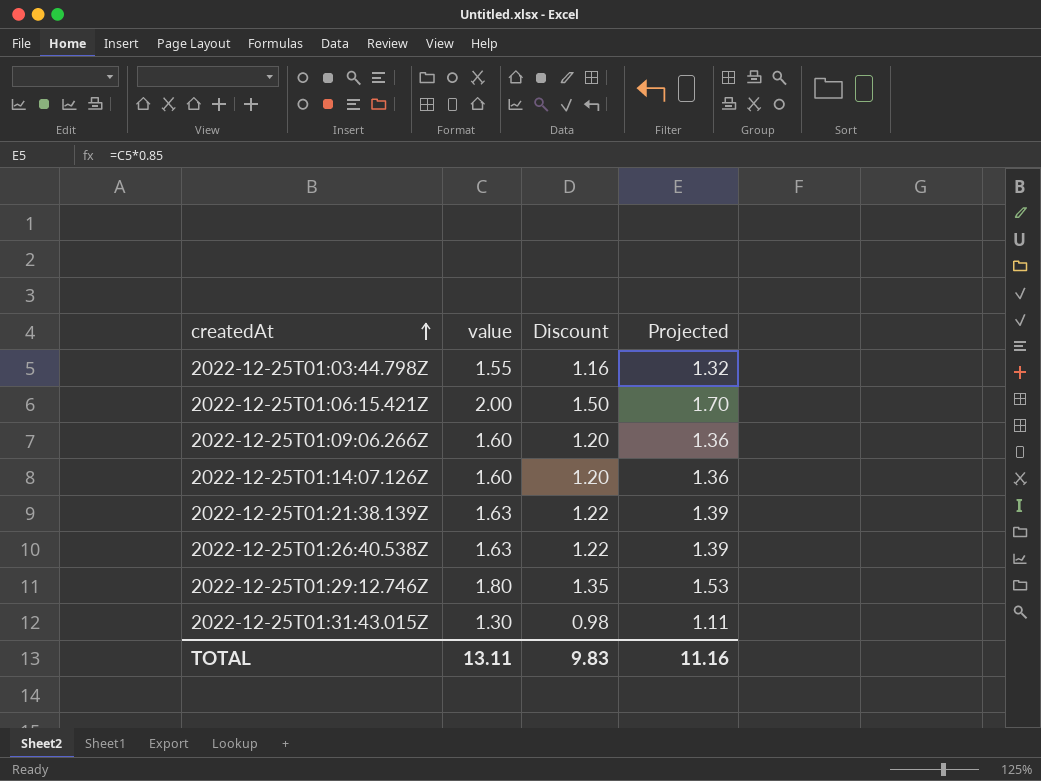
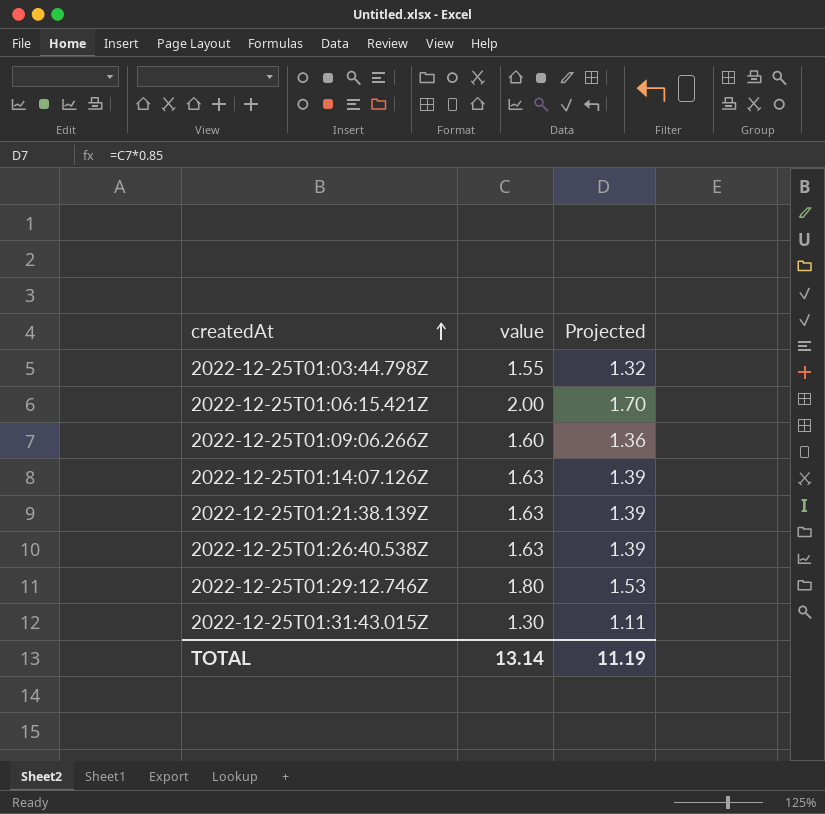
column Discount | formula: [value] * 0.75 -> none
2022-12-25T01:14:07.126Z | value: 1.60 -> 1.63
2022-12-25T01:14:07.126Z | Projected: 1.36 -> 1.39
TOTAL | value: 13.11 -> 13.14
TOTAL | Projected: 11.16 -> 11.19

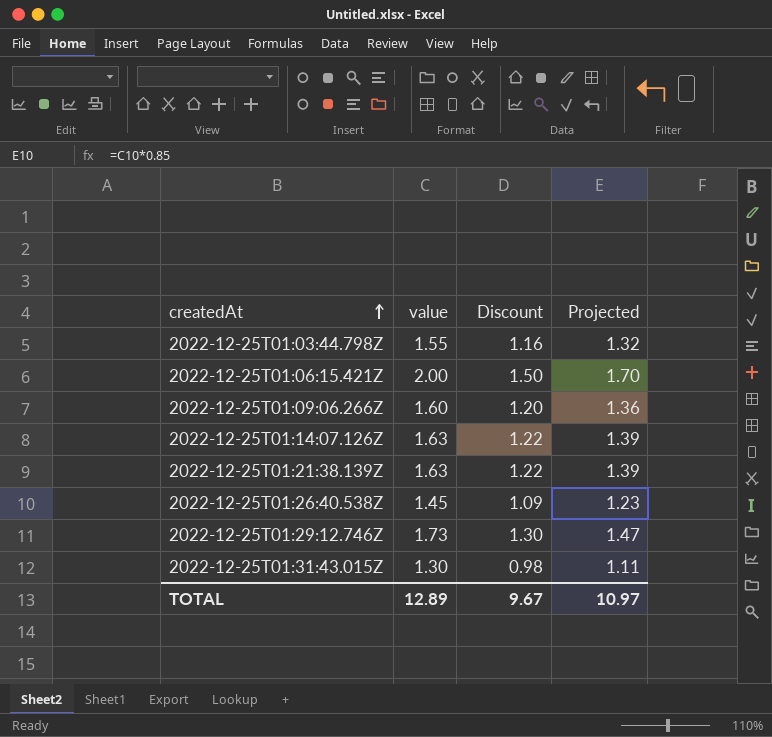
column Discount | formula: none -> [value] * 0.75
2022-12-25T01:26:40.538Z | value: 1.63 -> 1.45
2022-12-25T01:26:40.538Z | Projected: 1.39 -> 1.23
2022-12-25T01:29:12.746Z | value: 1.80 -> 1.73
2022-12-25T01:29:12.746Z | Projected: 1.53 -> 1.47
TOTAL | value: 13.14 -> 12.89
TOTAL | Projected: 11.19 -> 10.97

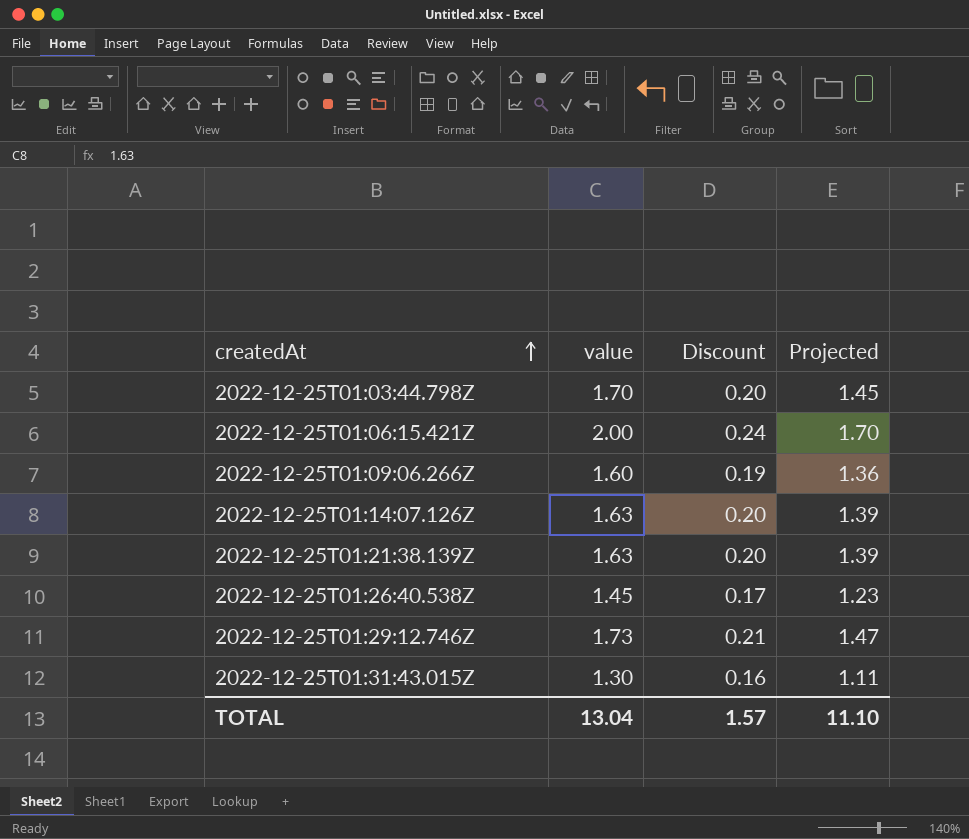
column Discount | formula: [value] * 0.75 -> [value] * 0.12
2022-12-25T01:03:44.798Z | value: 1.55 -> 1.70
2022-12-25T01:03:44.798Z | Projected: 1.32 -> 1.45
TOTAL | value: 12.89 -> 13.04
TOTAL | Discount: 9.67 -> 1.57
TOTAL | Projected: 10.97 -> 11.10

